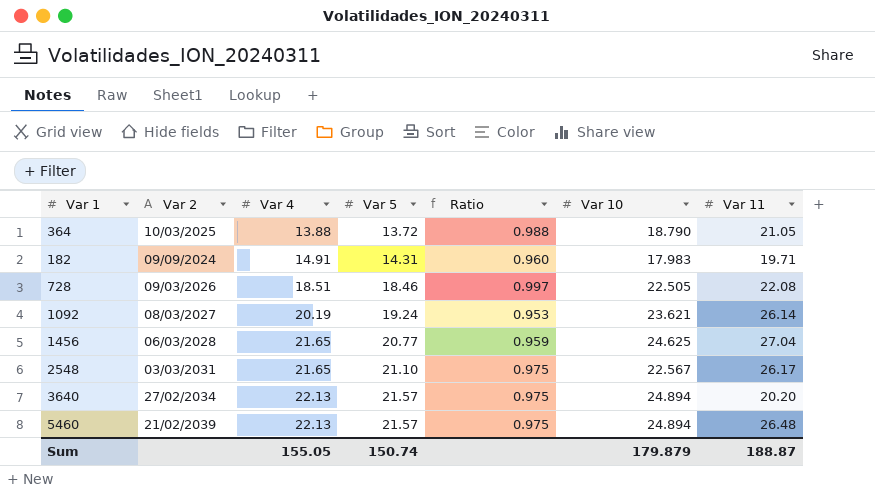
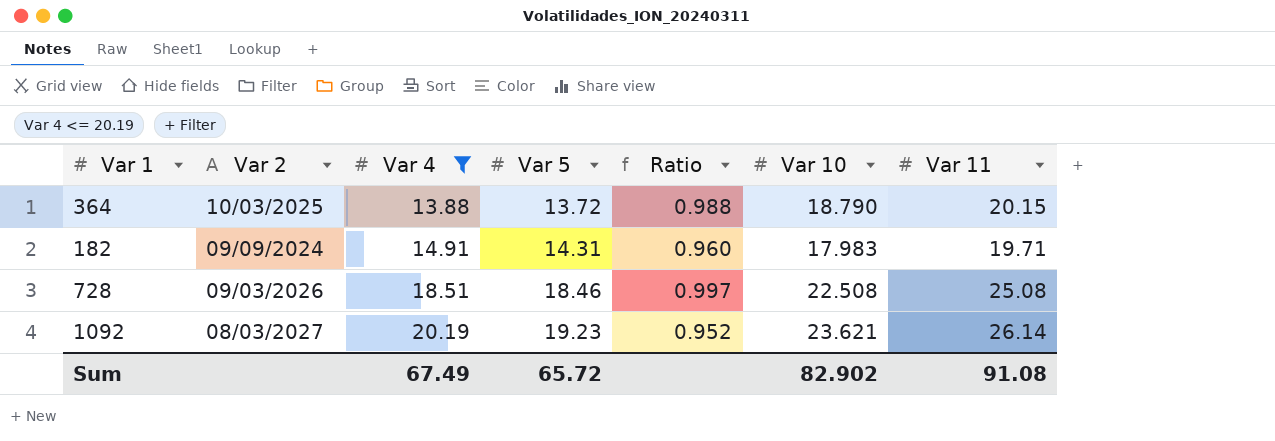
filter: none -> Var 4 <= 20.19
364 | Var 11: 21.05 -> 20.15
728 | Var 10: 22.505 -> 22.508
728 | Var 11: 22.08 -> 25.08
1092 | Var 5: 19.24 -> 19.23
1092 | Ratio: 0.953 -> 0.952
Sum | Var 4: 155.05 -> 67.49
Sum | Var 5: 150.74 -> 65.72
Sum | Var 10: 179.879 -> 82.902
Sum | Var 11: 188.87 -> 91.08

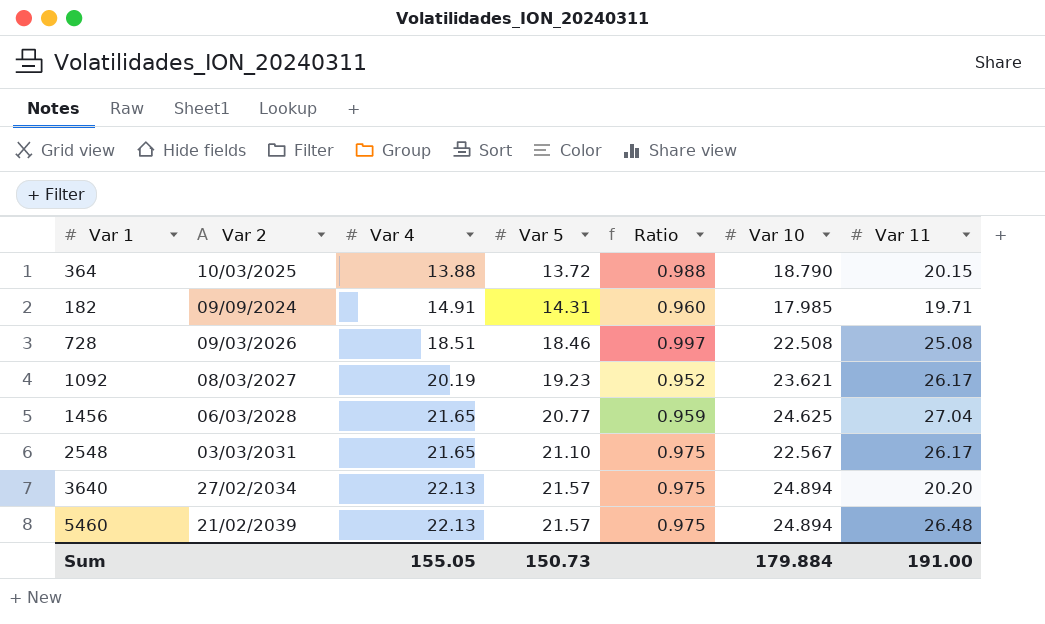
filter: Var 4 <= 20.19 -> none
182 | Var 10: 17.983 -> 17.985
1092 | Var 11: 26.14 -> 26.17
Sum | Var 4: 67.49 -> 155.05
Sum | Var 5: 65.72 -> 150.73
Sum | Var 10: 82.902 -> 179.884
Sum | Var 11: 91.08 -> 191.00

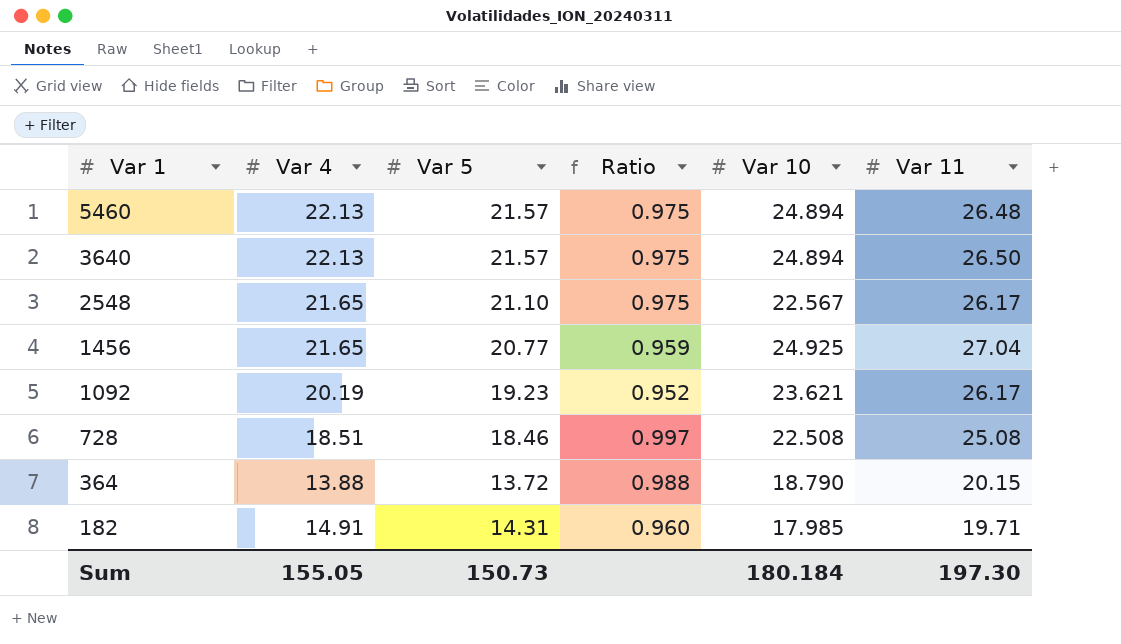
row order: Var 4 ascending -> Var 1 descending
column Var 2 | position: 2 -> none
3640 | Var 11: 20.20 -> 26.50
1456 | Var 10: 24.625 -> 24.925
Sum | Var 10: 179.884 -> 180.184
Sum | Var 11: 191.00 -> 197.30

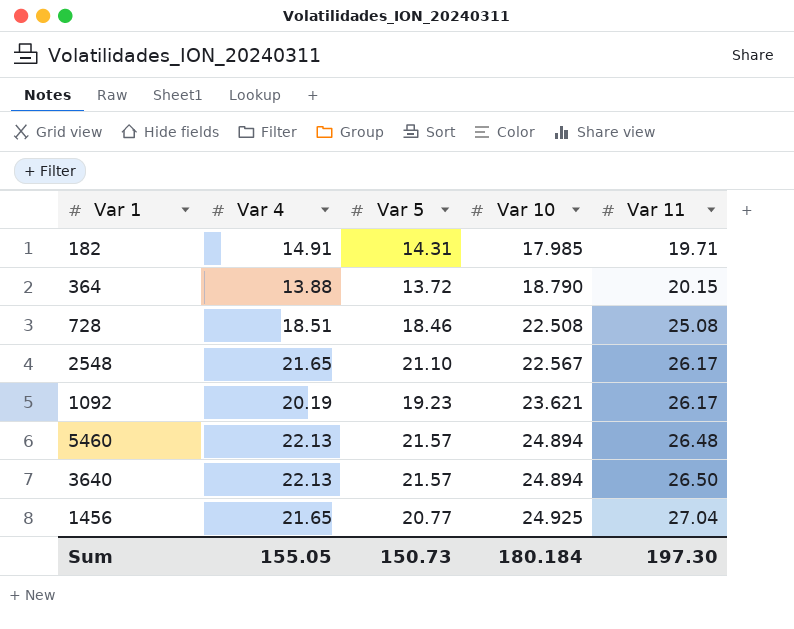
row order: Var 1 descending -> Var 10 ascending
column Ratio | formula: [Var 5] / [Var 4] -> none

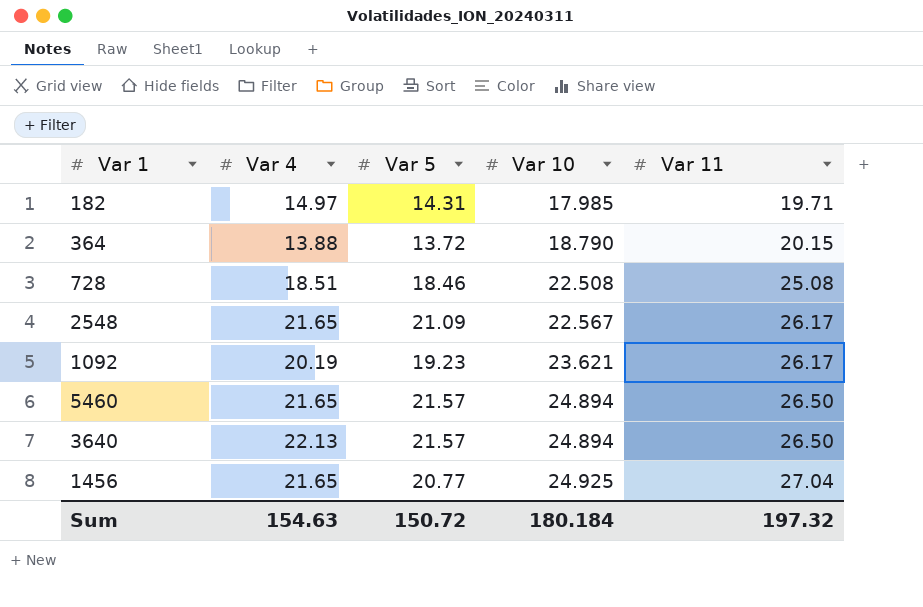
182 | Var 4: 14.91 -> 14.97
2548 | Var 5: 21.10 -> 21.09
5460 | Var 4: 22.13 -> 21.65
5460 | Var 11: 26.48 -> 26.50
Sum | Var 4: 155.05 -> 154.63
Sum | Var 5: 150.73 -> 150.72
Sum | Var 11: 197.30 -> 197.32

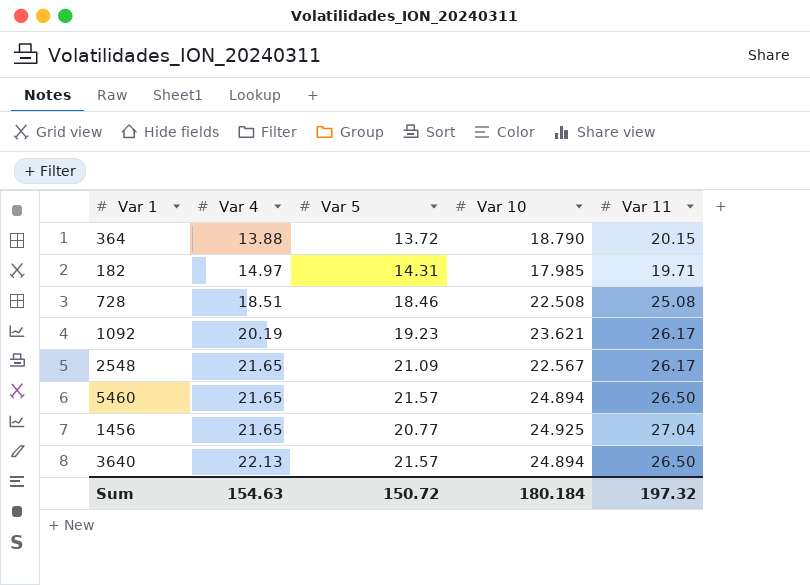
row order: Var 10 ascending -> Var 4 ascending

